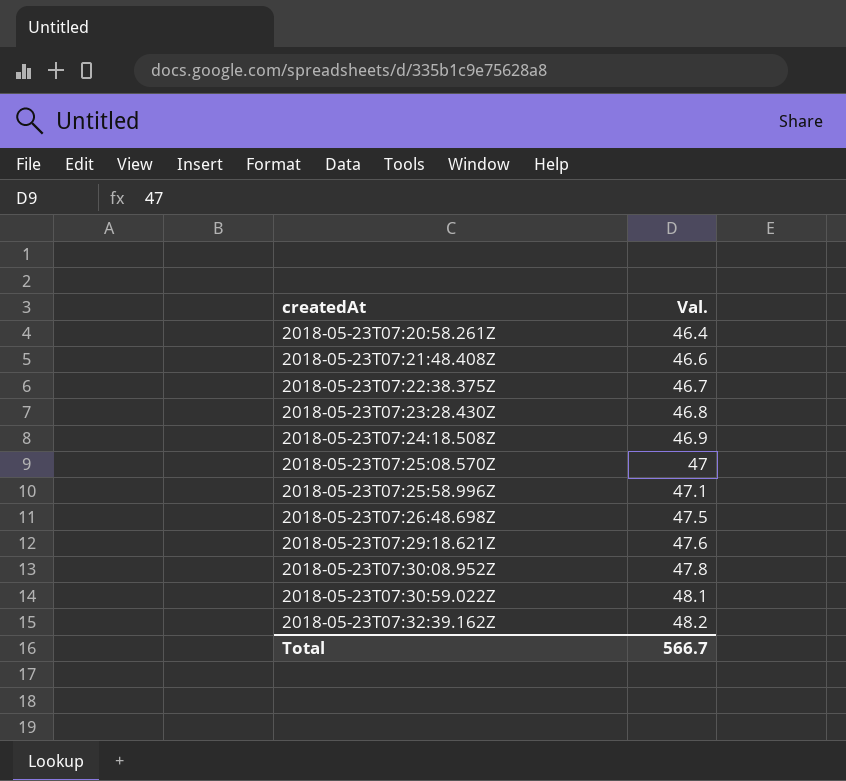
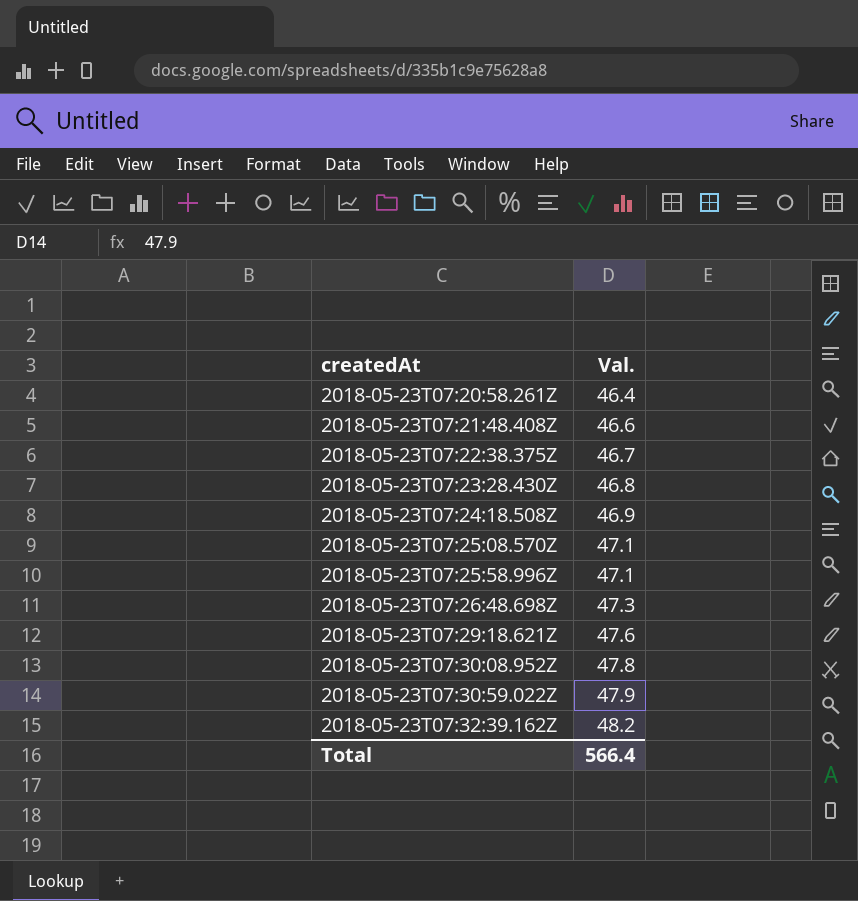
2018-05-23T07:25:08.570Z | Val.: 47 -> 47.1
2018-05-23T07:26:48.698Z | Val.: 47.5 -> 47.3
2018-05-23T07:30:59.022Z | Val.: 48.1 -> 47.9
Total | Val.: 566.7 -> 566.4

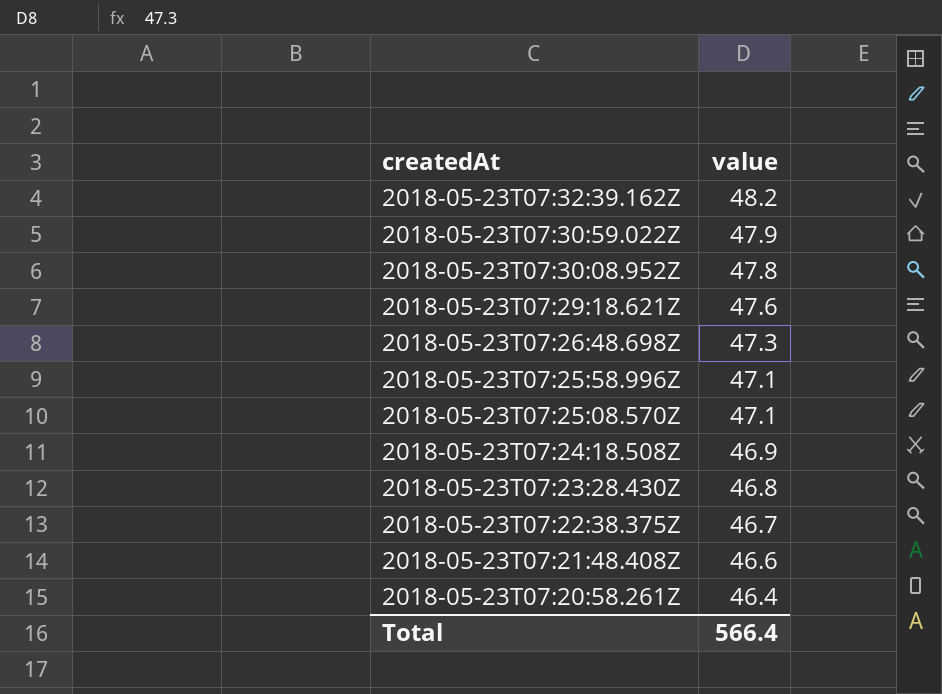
row order: createdAt ascending -> createdAt descending
column name: Val. -> value

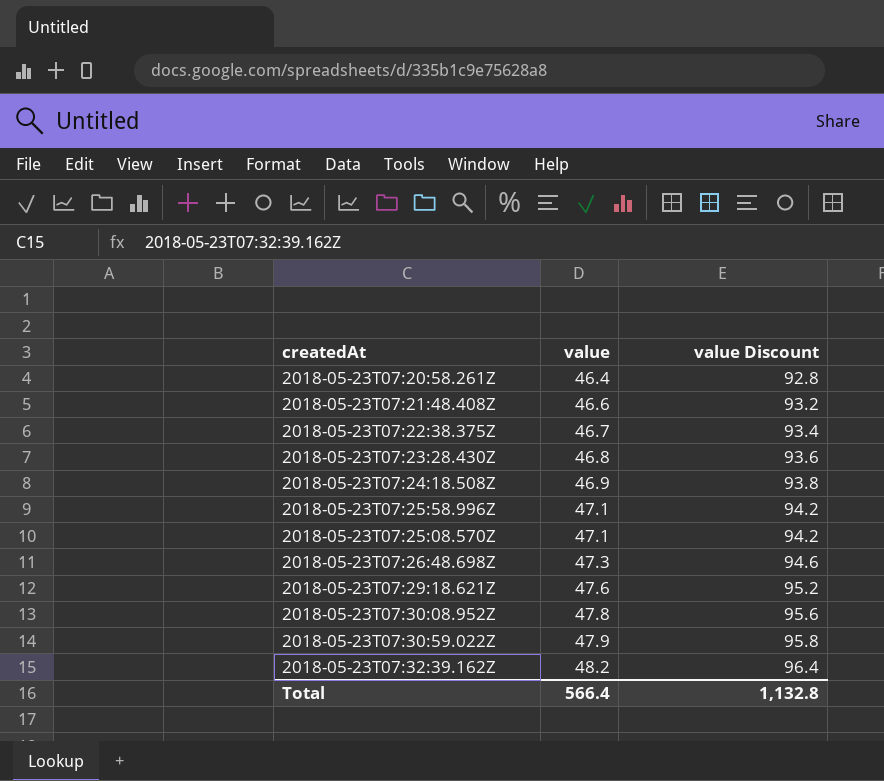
row order: createdAt descending -> value ascending
column value Discount | formula: none -> [value] * 2

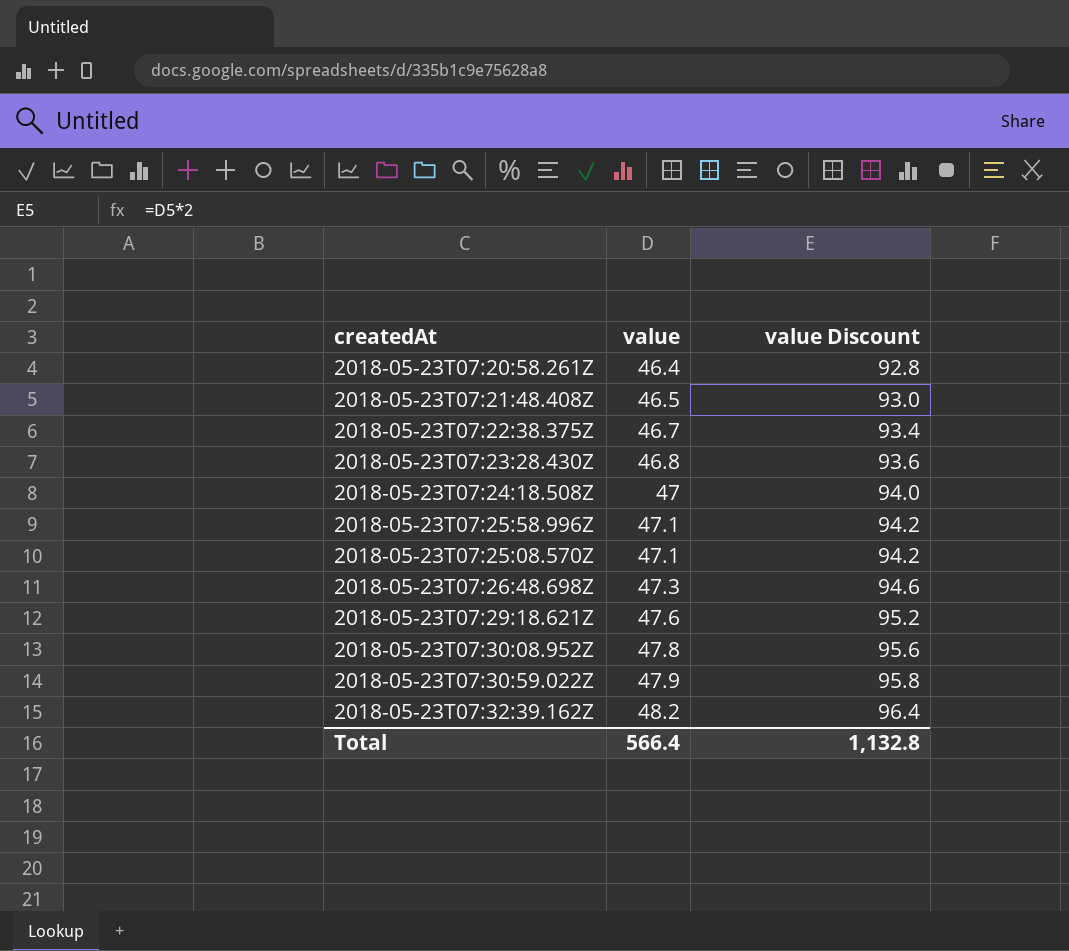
2018-05-23T07:21:48.408Z | value: 46.6 -> 46.5
2018-05-23T07:21:48.408Z | value Discount: 93.2 -> 93.0
2018-05-23T07:24:18.508Z | value: 46.9 -> 47
2018-05-23T07:24:18.508Z | value Discount: 93.8 -> 94.0

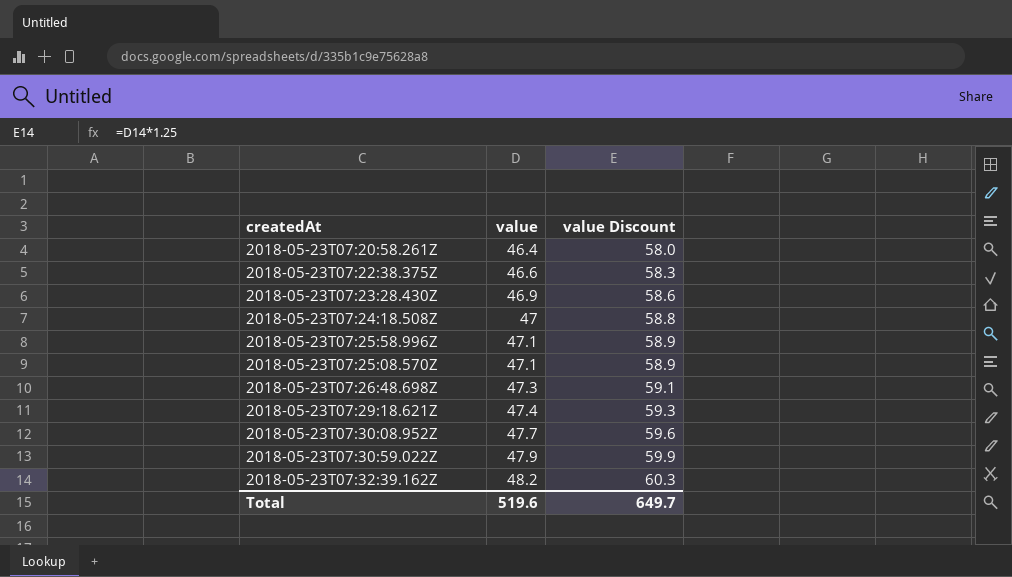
column value Discount | formula: [value] * 2 -> [value] * 1.25
row 2018-05-23T07:21:48.408Z: 46.5 | 93.0 -> none
2018-05-23T07:22:38.375Z | value: 46.7 -> 46.6
2018-05-23T07:23:28.430Z | value: 46.8 -> 46.9
2018-05-23T07:29:18.621Z | value: 47.6 -> 47.4
2018-05-23T07:30:08.952Z | value: 47.8 -> 47.7
Total | value: 566.4 -> 519.6
Total | value Discount: 1,132.8 -> 649.7

